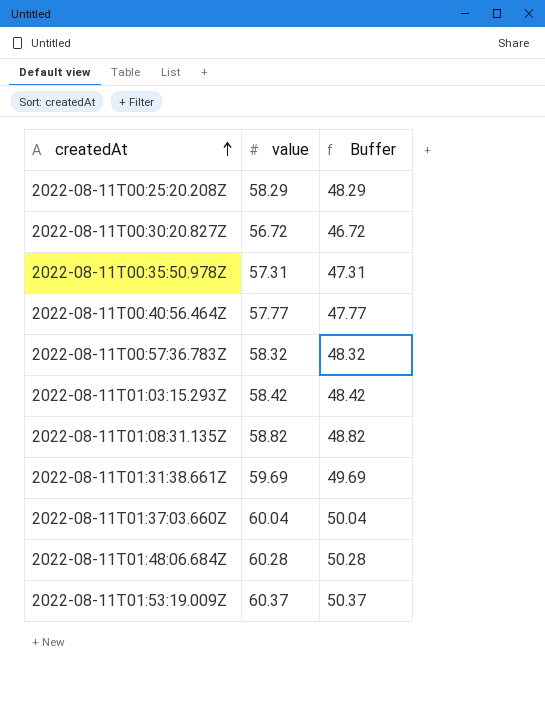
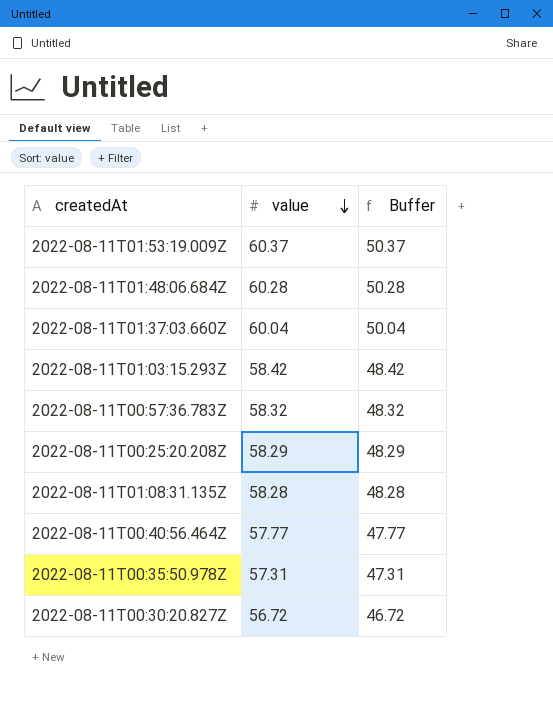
row order: createdAt ascending -> value descending
row 2022-08-11T01:31:38.661Z: 59.69 | 49.69 -> none
2022-08-11T01:08:31.135Z | value: 58.82 -> 58.28
2022-08-11T01:08:31.135Z | Buffer: 48.82 -> 48.28

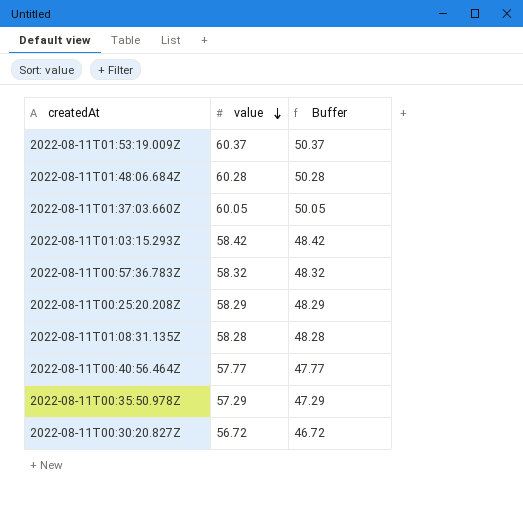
2022-08-11T01:37:03.660Z | value: 60.04 -> 60.05
2022-08-11T01:37:03.660Z | Buffer: 50.04 -> 50.05
2022-08-11T00:35:50.978Z | value: 57.31 -> 57.29
2022-08-11T00:35:50.978Z | Buffer: 47.31 -> 47.29

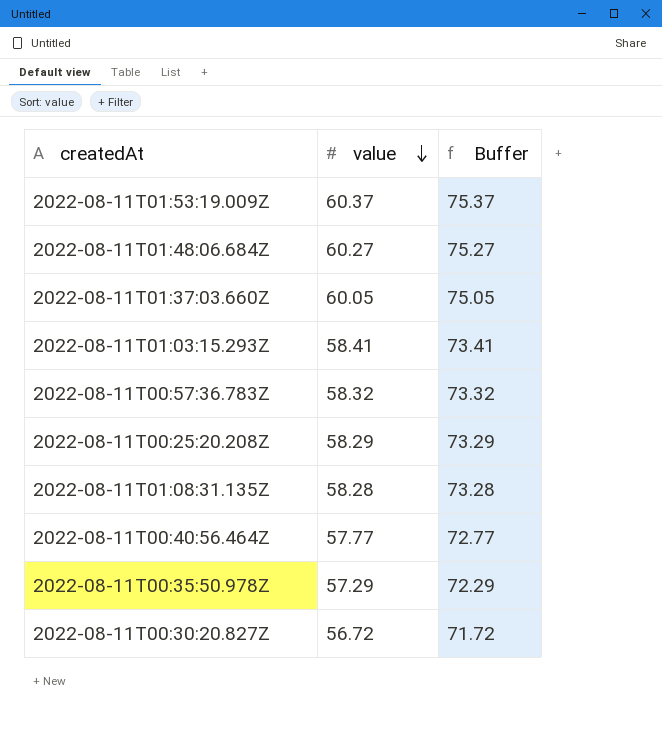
column Buffer | formula: [value] - 10 -> [value] + 15
2022-08-11T01:48:06.684Z | value: 60.28 -> 60.27
2022-08-11T01:03:15.293Z | value: 58.42 -> 58.41

